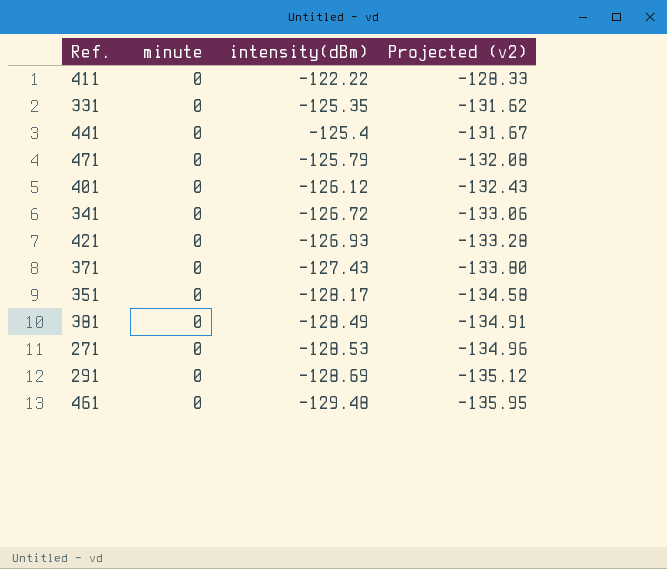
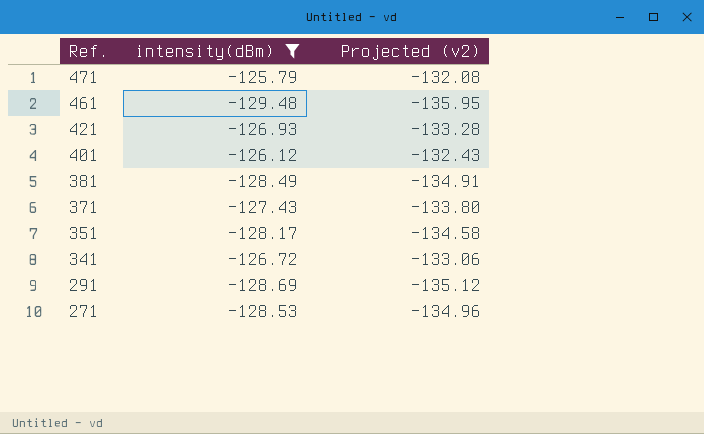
filter: none -> intensity(dBm) <= -125.79
row order: intensity(dBm) descending -> Ref. descending
column minute | position: 2 -> none

